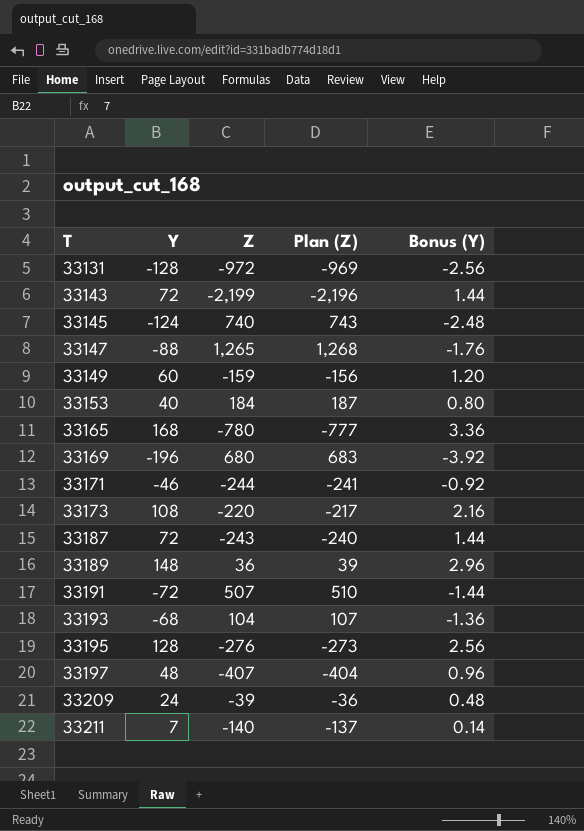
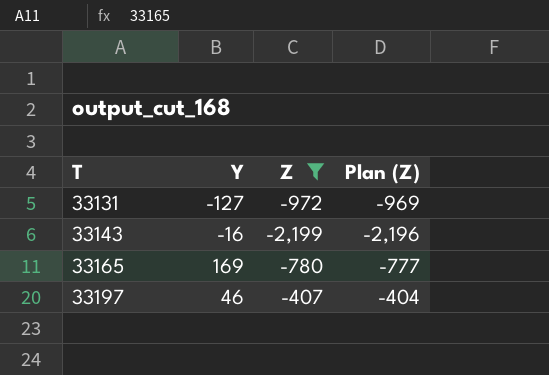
filter: none -> Z <= -407
column Bonus (Y) | formula: [Y] * 0.02 -> none
33131 | Y: -128 -> -127
33143 | Y: 72 -> -16
33165 | Y: 168 -> 169
33197 | Y: 48 -> 46

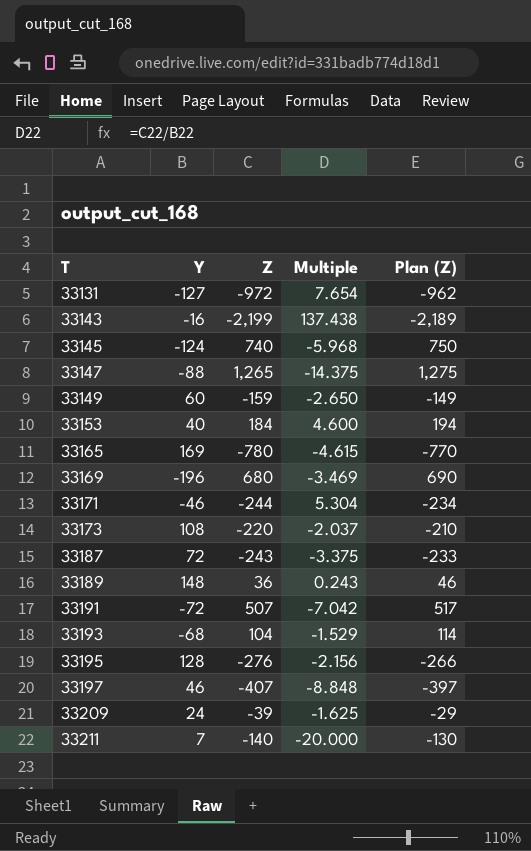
filter: Z <= -407 -> none
column Multiple | formula: none -> [Z] / [Y]
column Plan (Z) | formula: [Z] + 3 -> [Z] + 10

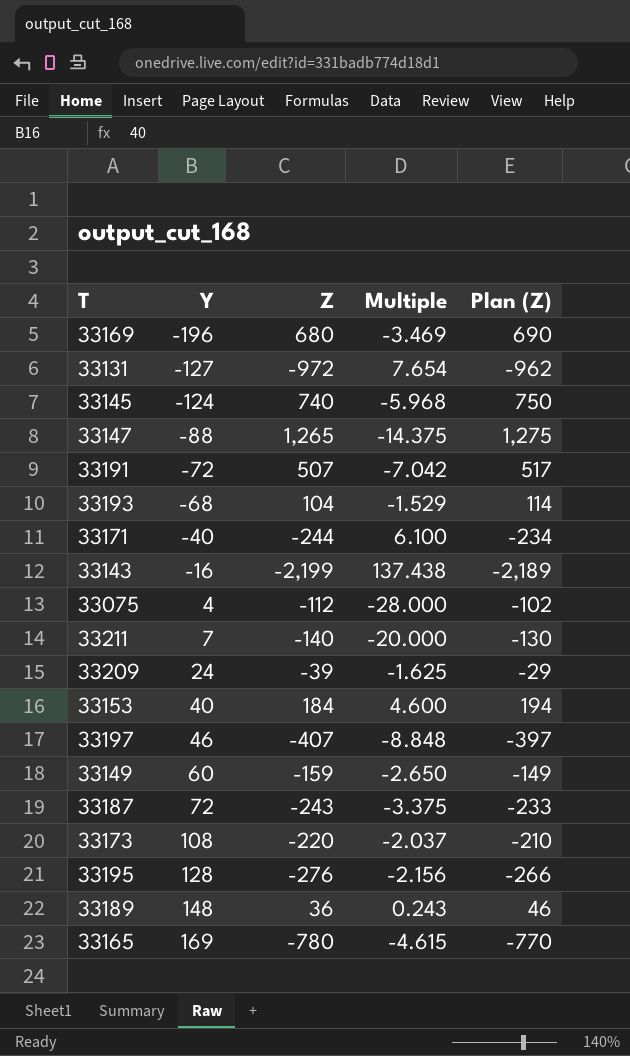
row order: T ascending -> Y ascending
33171 | Y: -46 -> -40
33171 | Multiple: 5.304 -> 6.100
row 33075: none -> 4 | -112 | -28.000 | -102

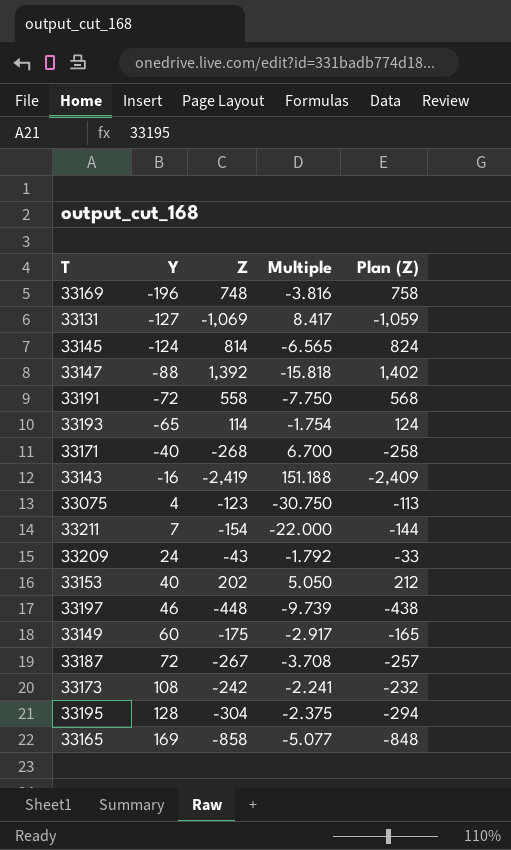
row 33189: 148 | 36 | 0.243 | 46 -> none
33169 | Z: 680 -> 748
33169 | Multiple: -3.469 -> -3.816
33169 | Plan (Z): 690 -> 758
33131 | Z: -972 -> -1,069
33131 | Multiple: 7.654 -> 8.417
33131 | Plan (Z): -962 -> -1,059
33145 | Z: 740 -> 814
33145 | Multiple: -5.968 -> -6.565
33145 | Plan (Z): 750 -> 824
33147 | Z: 1,265 -> 1,392
33147 | Multiple: -14.375 -> -15.818
33147 | Plan (Z): 1,275 -> 1,402
33191 | Z: 507 -> 558
33191 | Multiple: -7.042 -> -7.750
33191 | Plan (Z): 517 -> 568
33193 | Y: -68 -> -65
33193 | Z: 104 -> 114
33193 | Multiple: -1.529 -> -1.754
33193 | Plan (Z): 114 -> 124
33171 | Z: -244 -> -268
33171 | Multiple: 6.100 -> 6.700
33171 | Plan (Z): -234 -> -258
33143 | Z: -2,199 -> -2,419
33143 | Multiple: 137.438 -> 151.188
33143 | Plan (Z): -2,189 -> -2,409
33075 | Z: -112 -> -123
33075 | Multiple: -28.000 -> -30.750
33075 | Plan (Z): -102 -> -113
33211 | Z: -140 -> -154
33211 | Multiple: -20.000 -> -22.000
33211 | Plan (Z): -130 -> -144
33209 | Z: -39 -> -43
33209 | Multiple: -1.625 -> -1.792
33209 | Plan (Z): -29 -> -33
33153 | Z: 184 -> 202
33153 | Multiple: 4.600 -> 5.050
33153 | Plan (Z): 194 -> 212
33197 | Z: -407 -> -448
33197 | Multiple: -8.848 -> -9.739
33197 | Plan (Z): -397 -> -438
33149 | Z: -159 -> -175
33149 | Multiple: -2.650 -> -2.917
33149 | Plan (Z): -149 -> -165
33187 | Z: -243 -> -267
33187 | Multiple: -3.375 -> -3.708
33187 | Plan (Z): -233 -> -257
33173 | Z: -220 -> -242
33173 | Multiple: -2.037 -> -2.241
33173 | Plan (Z): -210 -> -232
33195 | Z: -276 -> -304
33195 | Multiple: -2.156 -> -2.375
33195 | Plan (Z): -266 -> -294
33165 | Z: -780 -> -858
33165 | Multiple: -4.615 -> -5.077
33165 | Plan (Z): -770 -> -848

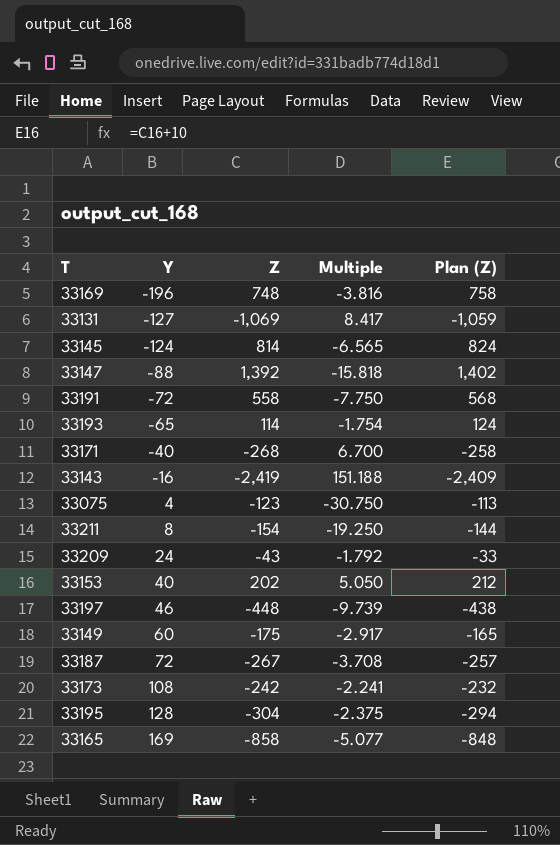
33211 | Y: 7 -> 8
33211 | Multiple: -22.000 -> -19.250

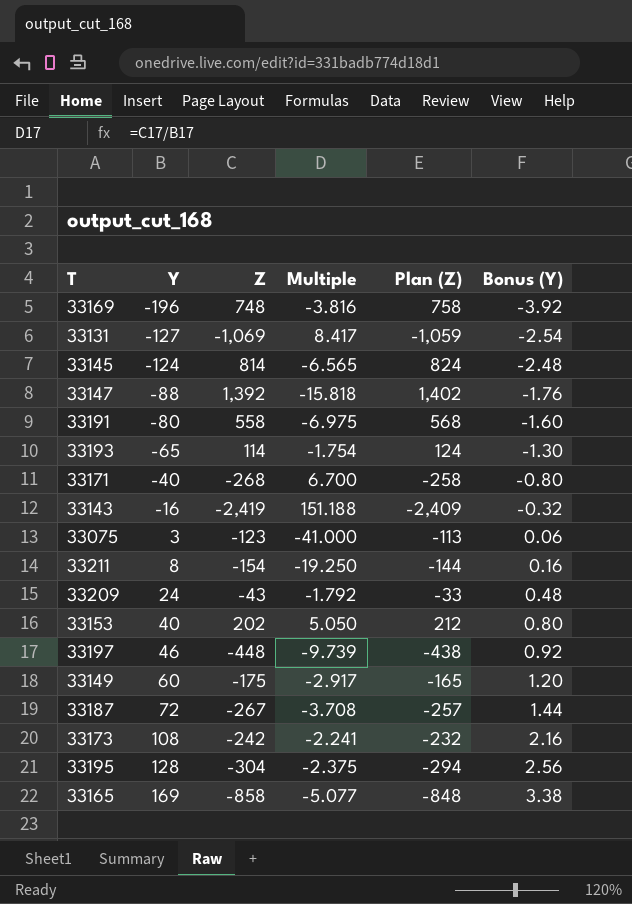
column Bonus (Y) | formula: none -> [Y] * 0.02
33191 | Y: -72 -> -80
33191 | Multiple: -7.750 -> -6.975
33075 | Y: 4 -> 3
33075 | Multiple: -30.750 -> -41.000

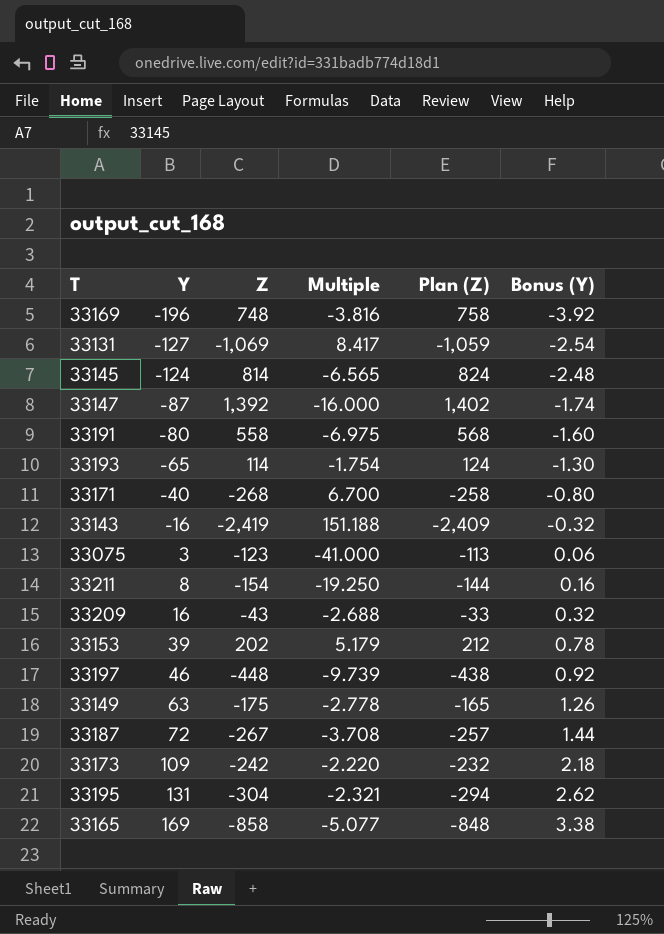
33147 | Y: -88 -> -87
33147 | Multiple: -15.818 -> -16.000
33147 | Bonus (Y): -1.76 -> -1.74
33209 | Y: 24 -> 16
33209 | Multiple: -1.792 -> -2.688
33209 | Bonus (Y): 0.48 -> 0.32
33153 | Y: 40 -> 39
33153 | Multiple: 5.050 -> 5.179
33153 | Bonus (Y): 0.80 -> 0.78
33149 | Y: 60 -> 63
33149 | Multiple: -2.917 -> -2.778
33149 | Bonus (Y): 1.20 -> 1.26
33173 | Y: 108 -> 109
33173 | Multiple: -2.241 -> -2.220
33173 | Bonus (Y): 2.16 -> 2.18
33195 | Y: 128 -> 131
33195 | Multiple: -2.375 -> -2.321
33195 | Bonus (Y): 2.56 -> 2.62

